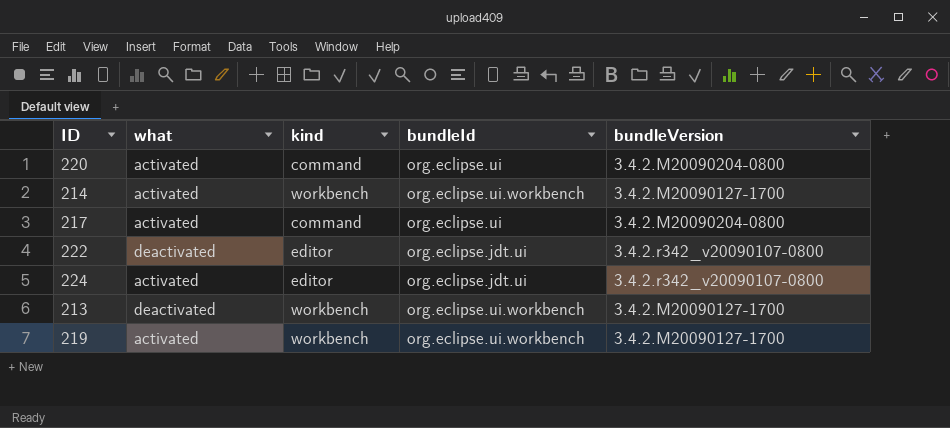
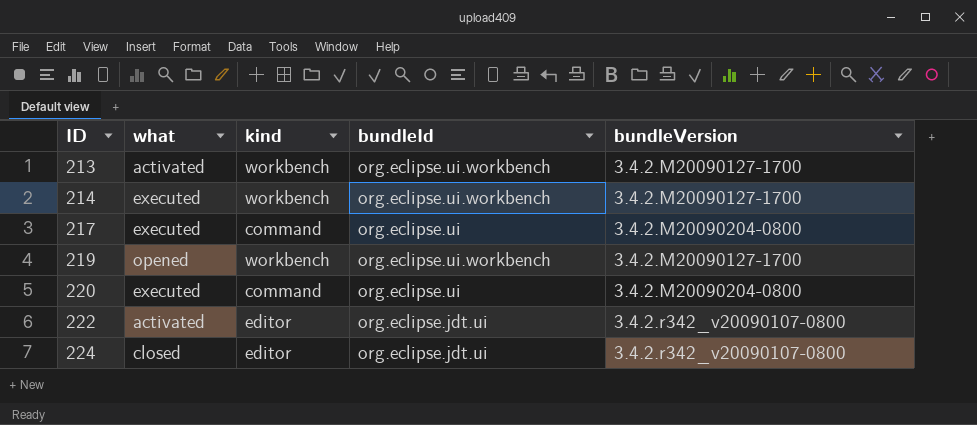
row order: none -> ID ascending
213 | what: deactivated -> activated
214 | what: activated -> executed
217 | what: activated -> executed
219 | what: activated -> opened
220 | what: activated -> executed
222 | what: deactivated -> activated
224 | what: activated -> closed

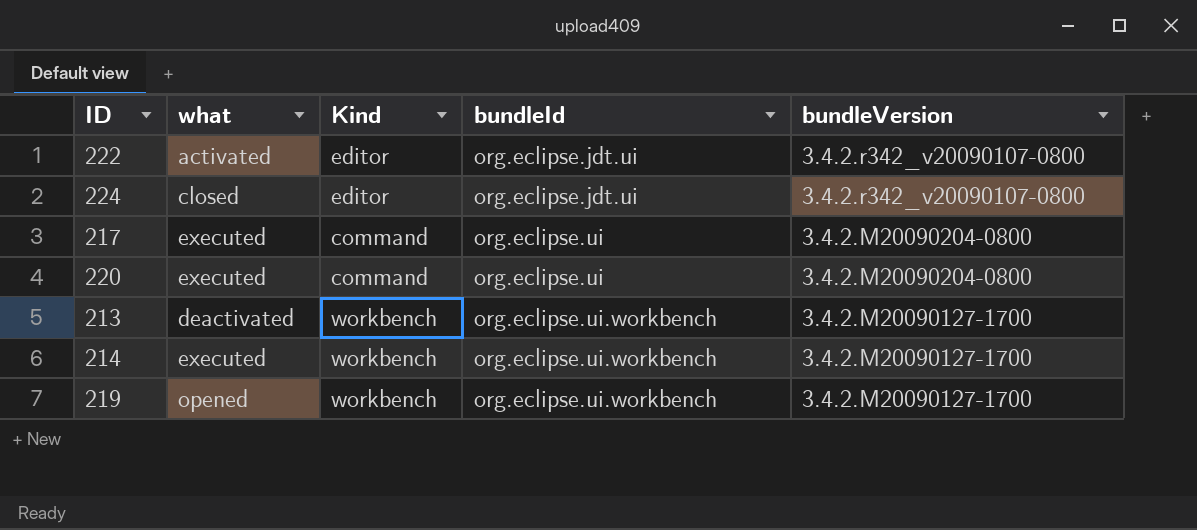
row order: ID ascending -> bundleId ascending
column name: kind -> Kind
213 | what: activated -> deactivated

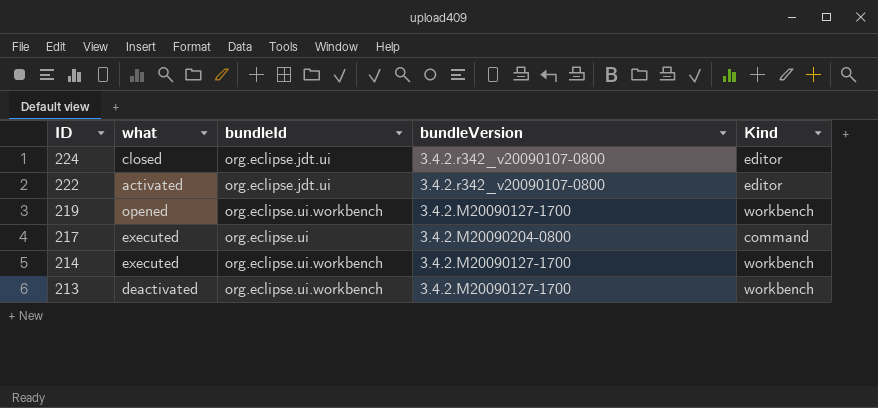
row order: bundleId ascending -> ID descending
column Kind | position: 3 -> 5
row 220: executed | command | org.eclipse.ui | 3.4.2.M20090204-0800 -> none

